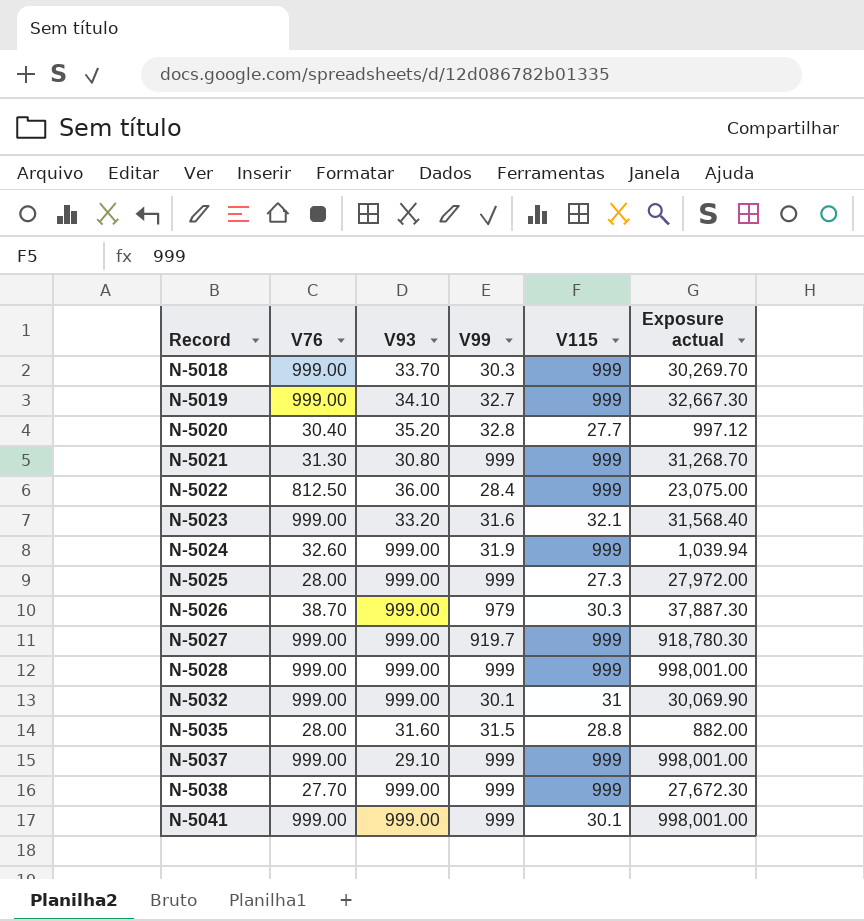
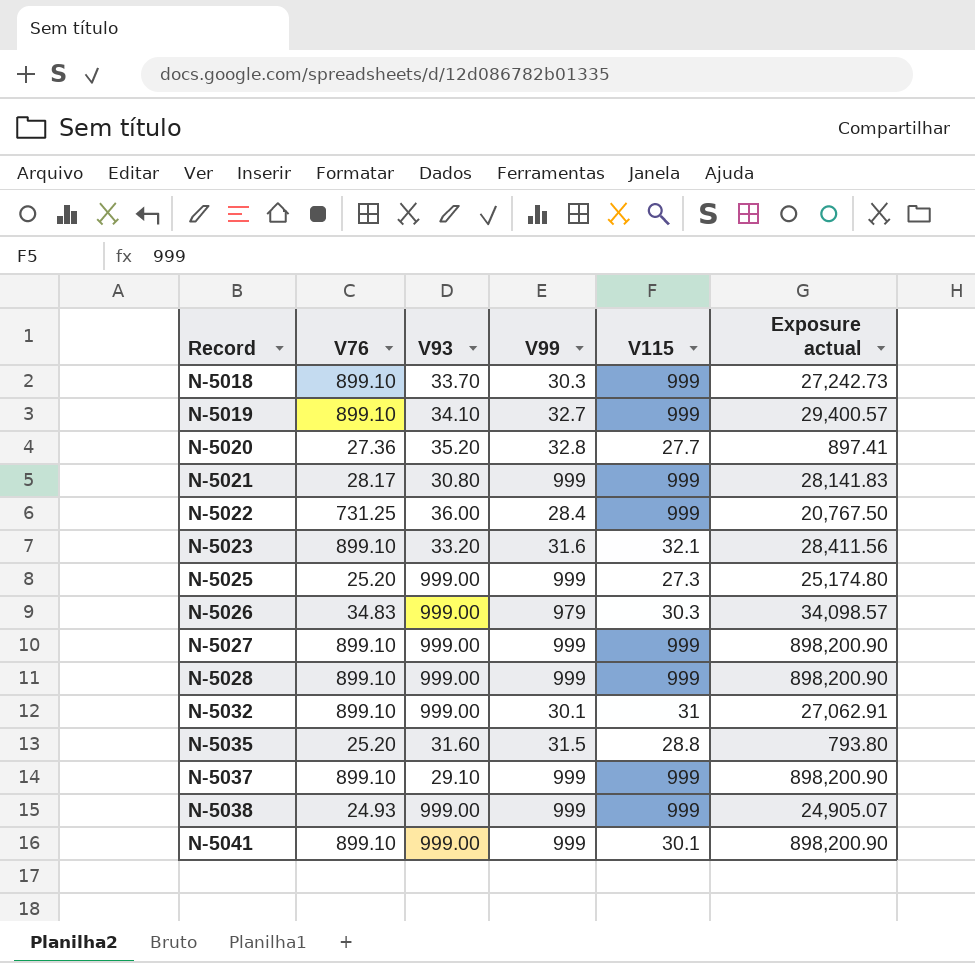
row N-5024: 32.60 | 999.00 | 31.9 | 999 | 1,039.94 -> none
N-5018 | V76: 999.00 -> 899.10
N-5018 | Exposure actual: 30,269.70 -> 27,242.73
N-5019 | V76: 999.00 -> 899.10
N-5019 | Exposure actual: 32,667.30 -> 29,400.57
N-5020 | V76: 30.40 -> 27.36
N-5020 | Exposure actual: 997.12 -> 897.41
N-5021 | V76: 31.30 -> 28.17
N-5021 | Exposure actual: 31,268.70 -> 28,141.83
N-5022 | V76: 812.50 -> 731.25
N-5022 | Exposure actual: 23,075.00 -> 20,767.50
N-5023 | V76: 999.00 -> 899.10
N-5023 | Exposure actual: 31,568.40 -> 28,411.56
N-5025 | V76: 28.00 -> 25.20
N-5025 | Exposure actual: 27,972.00 -> 25,174.80
N-5026 | V76: 38.70 -> 34.83
N-5026 | Exposure actual: 37,887.30 -> 34,098.57
N-5027 | V76: 999.00 -> 899.10
N-5027 | V99: 919.7 -> 999
N-5027 | Exposure actual: 918,780.30 -> 898,200.90
N-5028 | V76: 999.00 -> 899.10
N-5028 | Exposure actual: 998,001.00 -> 898,200.90
N-5032 | V76: 999.00 -> 899.10
N-5032 | Exposure actual: 30,069.90 -> 27,062.91
N-5035 | V76: 28.00 -> 25.20
N-5035 | Exposure actual: 882.00 -> 793.80
N-5037 | V76: 999.00 -> 899.10
N-5037 | Exposure actual: 998,001.00 -> 898,200.90
N-5038 | V76: 27.70 -> 24.93
N-5038 | Exposure actual: 27,672.30 -> 24,905.07
N-5041 | V76: 999.00 -> 899.10
N-5041 | Exposure actual: 998,001.00 -> 898,200.90

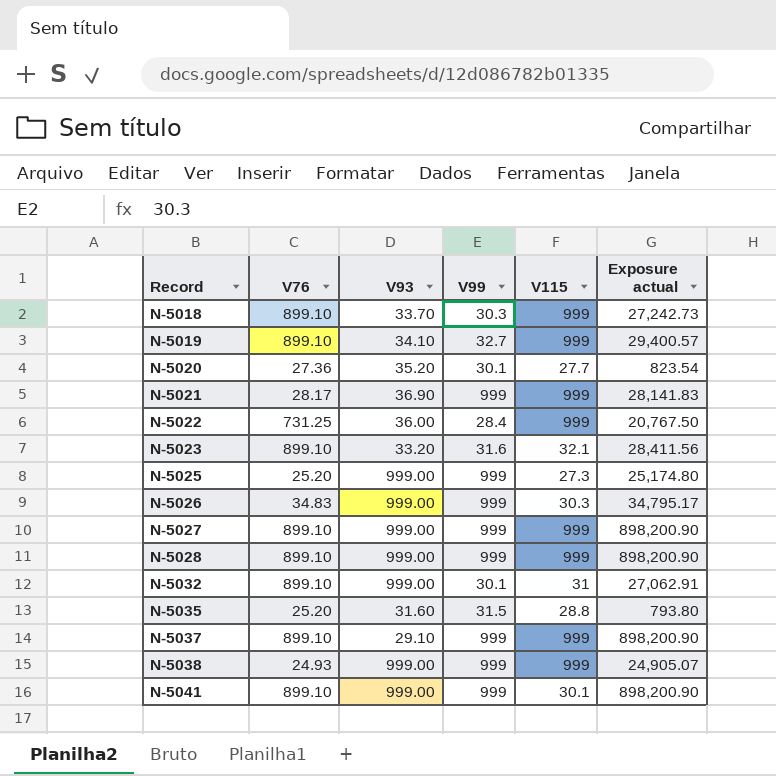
N-5020 | V99: 32.8 -> 30.1
N-5020 | Exposure actual: 897.41 -> 823.54
N-5021 | V93: 30.80 -> 36.90
N-5026 | V99: 979 -> 999
N-5026 | Exposure actual: 34,098.57 -> 34,795.17

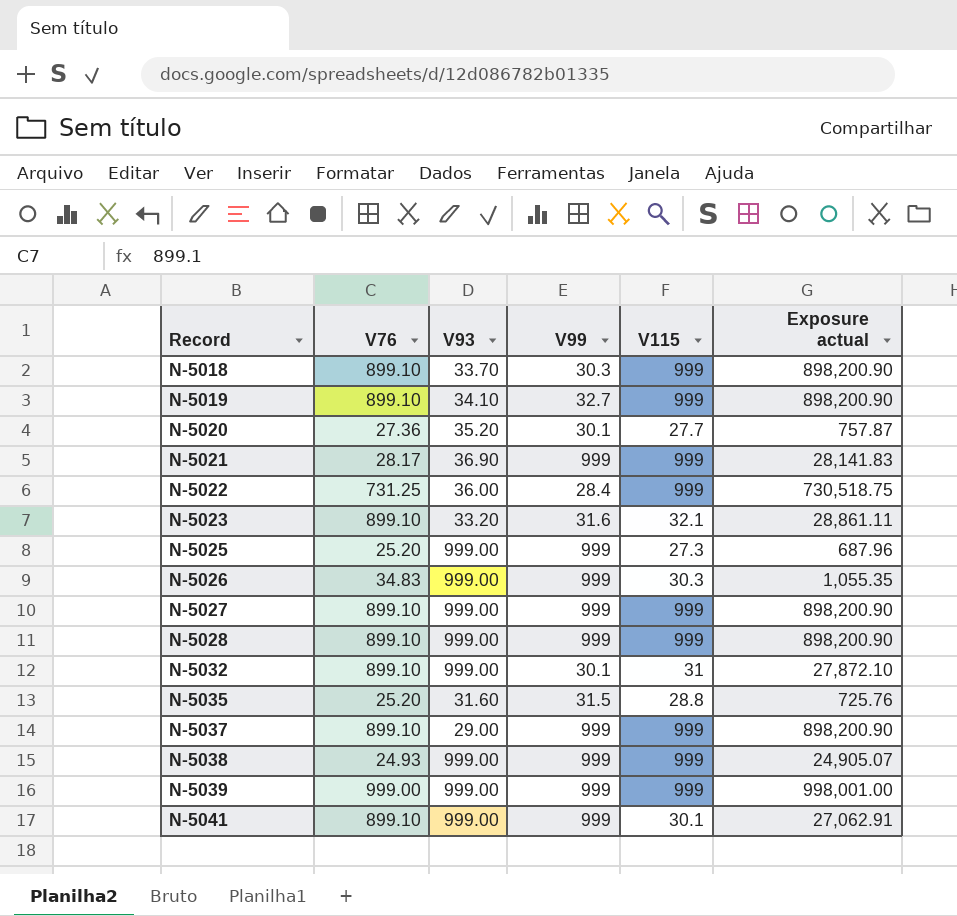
column Exposure actual | formula: [V76] * [V99] -> [V76] * [V115]
N-5037 | V93: 29.10 -> 29.00
row N-5039: none -> 999.00 | 999.00 | 999 | 999 | 998,001.00

